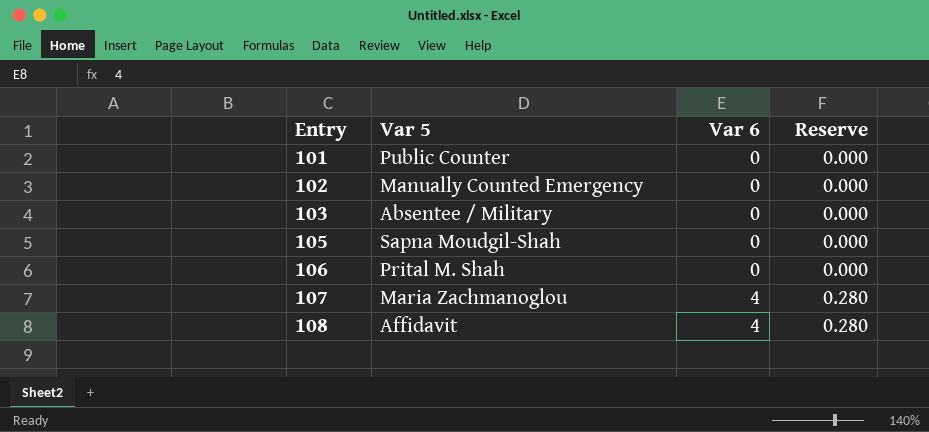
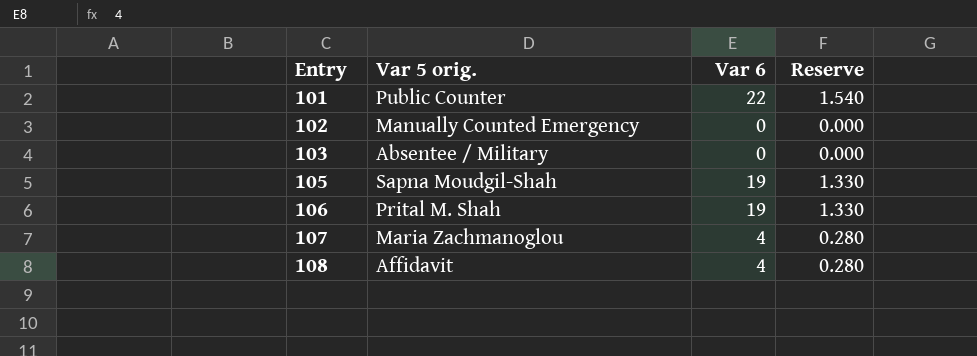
column name: Var 5 -> Var 5 orig.
101 | Var 6: 0 -> 22
101 | Reserve: 0.000 -> 1.540
105 | Var 6: 0 -> 19
105 | Reserve: 0.000 -> 1.330
106 | Var 6: 0 -> 19
106 | Reserve: 0.000 -> 1.330

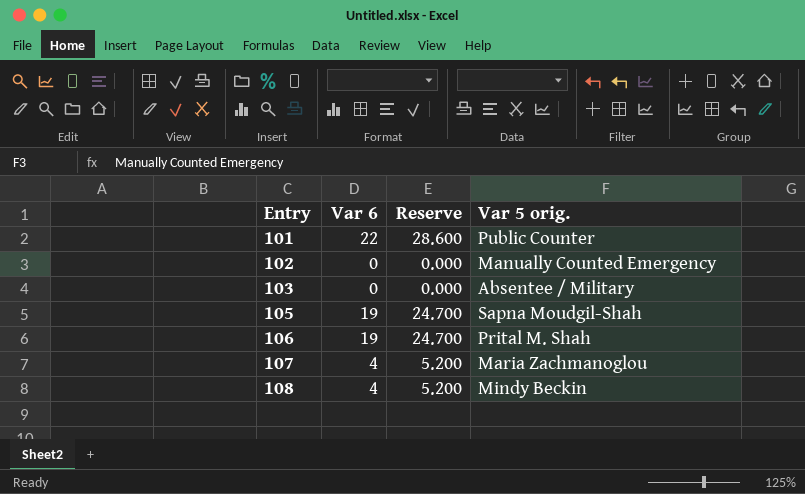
column Reserve | formula: [Var 6] * 0.07 -> [Var 6] * 1.3
column Var 5 orig. | position: 2 -> 4
108 | Var 5 orig.: Affidavit -> Mindy Beckin

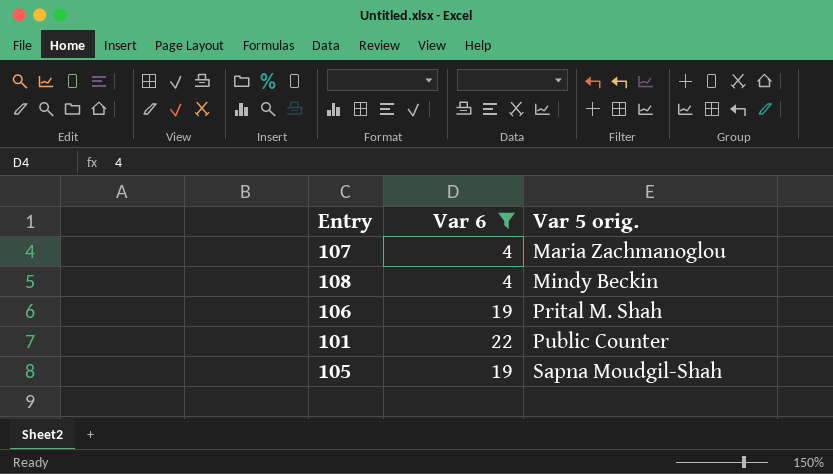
filter: none -> Var 6 != 0
row order: Entry ascending -> Var 5 orig. ascending
column Reserve | formula: [Var 6] * 1.3 -> none

